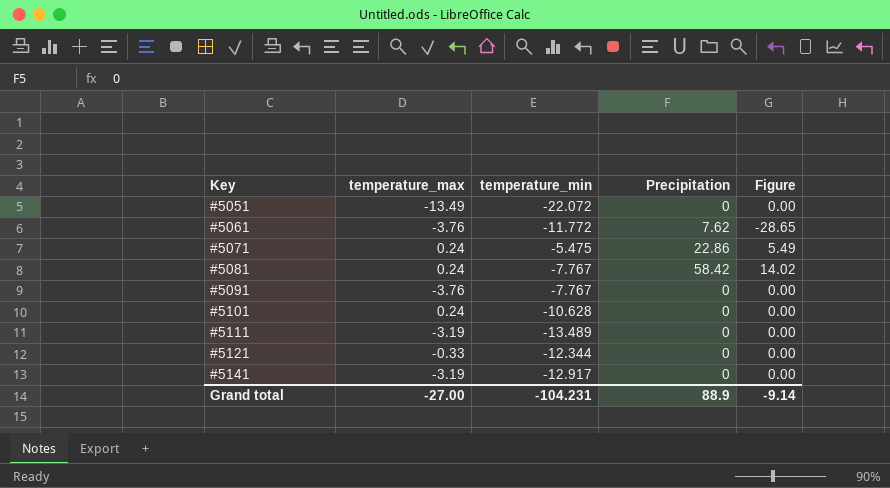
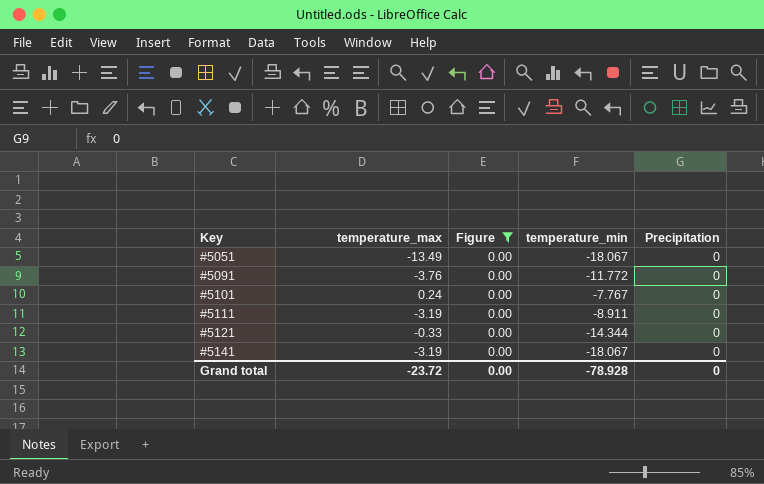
filter: none -> Figure = 0.00
column Figure | position: 5 -> 3
#5051 | temperature_min: -22.072 -> -18.067
#5091 | temperature_min: -7.767 -> -11.772
#5101 | temperature_min: -10.628 -> -7.767
#5111 | temperature_min: -13.489 -> -8.911
#5121 | temperature_min: -12.344 -> -14.344
#5141 | temperature_min: -12.917 -> -18.067
Grand total | temperature_max: -27.00 -> -23.72
Grand total | Figure: -9.14 -> 0.00
Grand total | temperature_min: -104.231 -> -78.928
Grand total | Precipitation: 88.9 -> 0

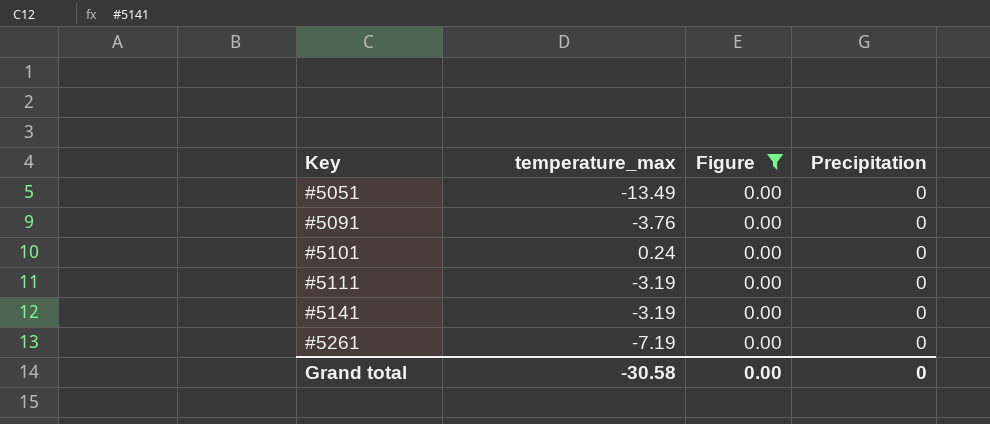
column temperature_min | position: 4 -> none
row #5121: -0.33 | 0.00 | -14.344 | 0 -> none
row #5261: none -> -7.19 | 0.00 | 0
Grand total | temperature_max: -23.72 -> -30.58

